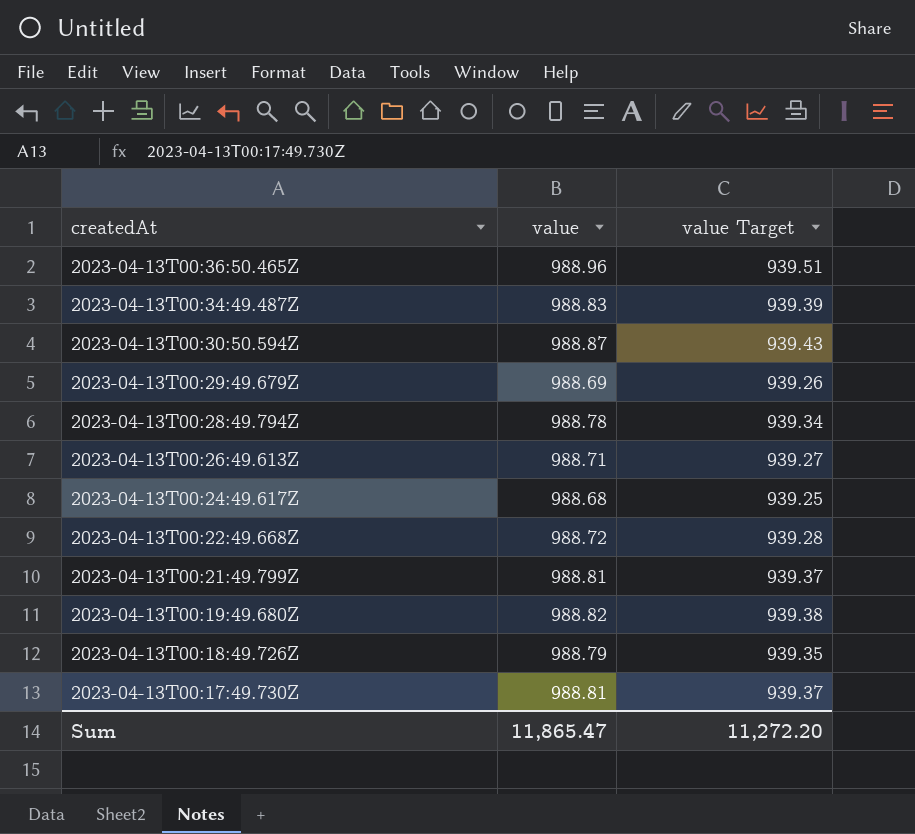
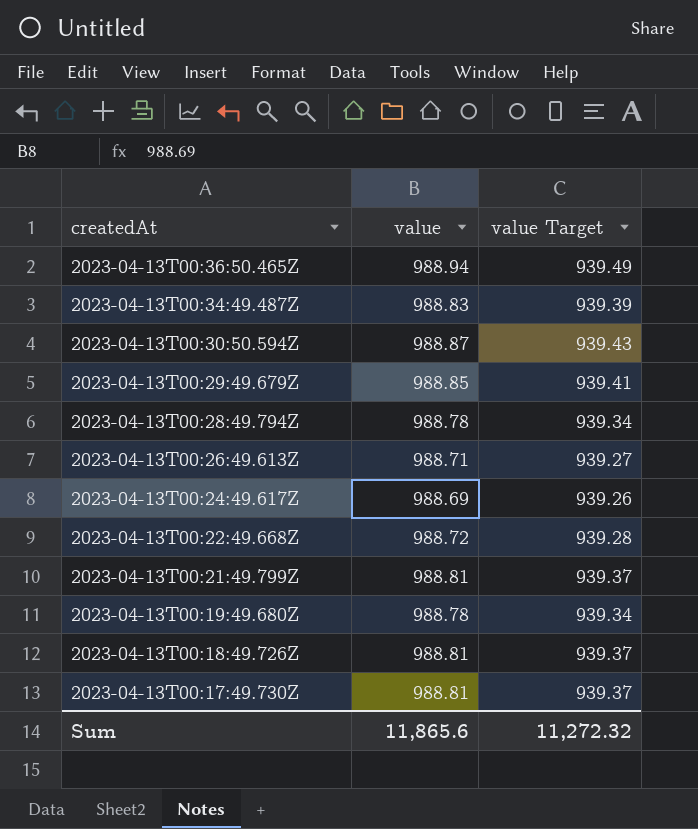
2023-04-13T00:36:50.465Z | value: 988.96 -> 988.94
2023-04-13T00:36:50.465Z | value Target: 939.51 -> 939.49
2023-04-13T00:29:49.679Z | value: 988.69 -> 988.85
2023-04-13T00:29:49.679Z | value Target: 939.26 -> 939.41
2023-04-13T00:24:49.617Z | value: 988.68 -> 988.69
2023-04-13T00:24:49.617Z | value Target: 939.25 -> 939.26
2023-04-13T00:19:49.680Z | value: 988.82 -> 988.78
2023-04-13T00:19:49.680Z | value Target: 939.38 -> 939.34
2023-04-13T00:18:49.726Z | value: 988.79 -> 988.81
2023-04-13T00:18:49.726Z | value Target: 939.35 -> 939.37
Sum | value: 11,865.47 -> 11,865.6
Sum | value Target: 11,272.20 -> 11,272.32

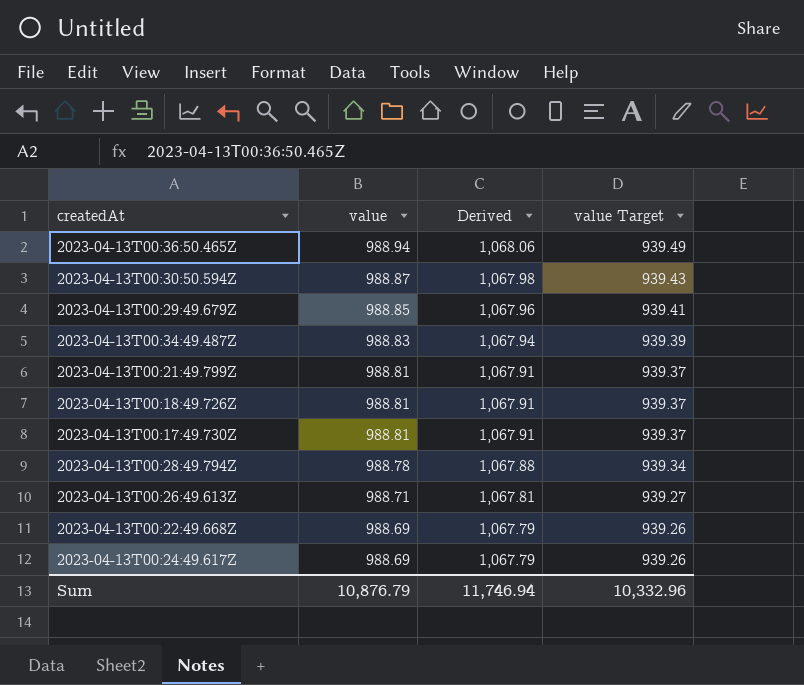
row order: createdAt descending -> value descending
column Derived | formula: none -> [value] * 1.08
row 2023-04-13T00:19:49.680Z: 988.78 | 939.34 -> none
2023-04-13T00:22:49.668Z | value: 988.72 -> 988.69
2023-04-13T00:22:49.668Z | value Target: 939.28 -> 939.26
Sum | value: 11,865.6 -> 10,876.79
Sum | value Target: 11,272.32 -> 10,332.96

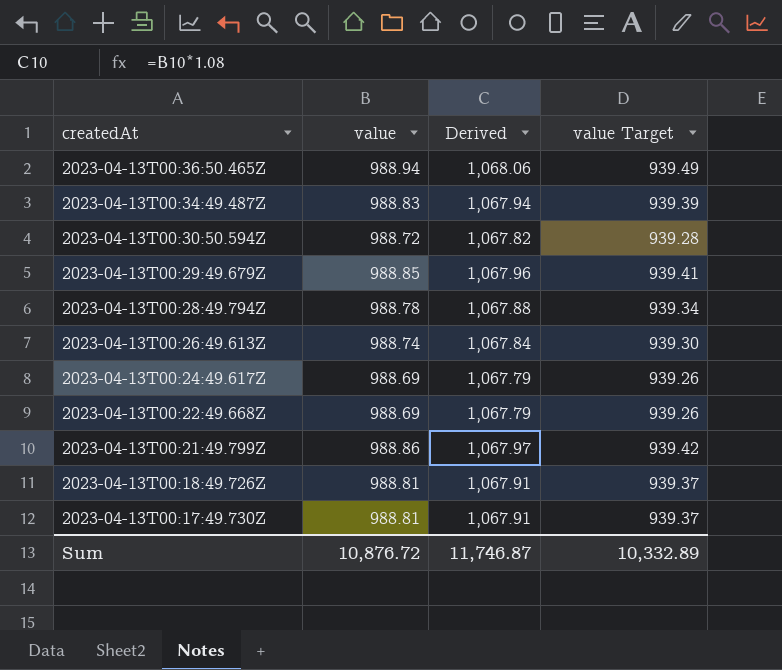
row order: value descending -> createdAt descending
2023-04-13T00:30:50.594Z | value: 988.87 -> 988.72
2023-04-13T00:30:50.594Z | Derived: 1,067.98 -> 1,067.82
2023-04-13T00:30:50.594Z | value Target: 939.43 -> 939.28
2023-04-13T00:26:49.613Z | value: 988.71 -> 988.74
2023-04-13T00:26:49.613Z | Derived: 1,067.81 -> 1,067.84
2023-04-13T00:26:49.613Z | value Target: 939.27 -> 939.30
2023-04-13T00:21:49.799Z | value: 988.81 -> 988.86
2023-04-13T00:21:49.799Z | Derived: 1,067.91 -> 1,067.97
2023-04-13T00:21:49.799Z | value Target: 939.37 -> 939.42
Sum | value: 10,876.79 -> 10,876.72
Sum | Derived: 11,746.94 -> 11,746.87
Sum | value Target: 10,332.96 -> 10,332.89

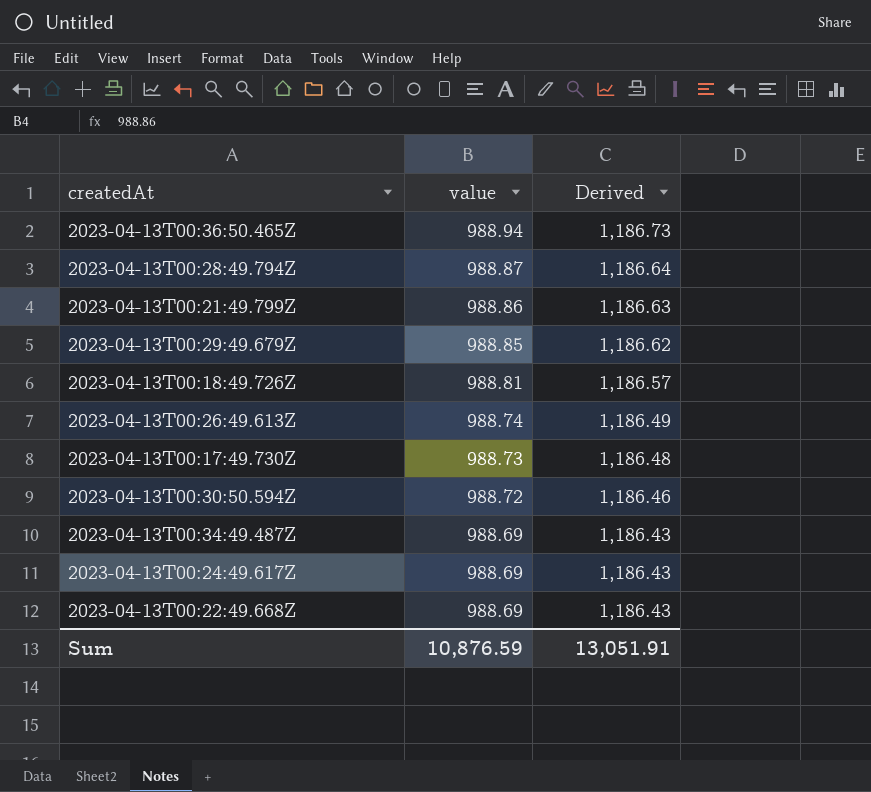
row order: createdAt descending -> value descending
column value Target | formula: [value] * 0.95 -> none
column Derived | formula: [value] * 1.08 -> [value] * 1.2
2023-04-13T00:28:49.794Z | value: 988.78 -> 988.87
2023-04-13T00:17:49.730Z | value: 988.81 -> 988.73
2023-04-13T00:34:49.487Z | value: 988.83 -> 988.69
Sum | value: 10,876.72 -> 10,876.59
Sum | Derived: 11,746.87 -> 13,051.91

